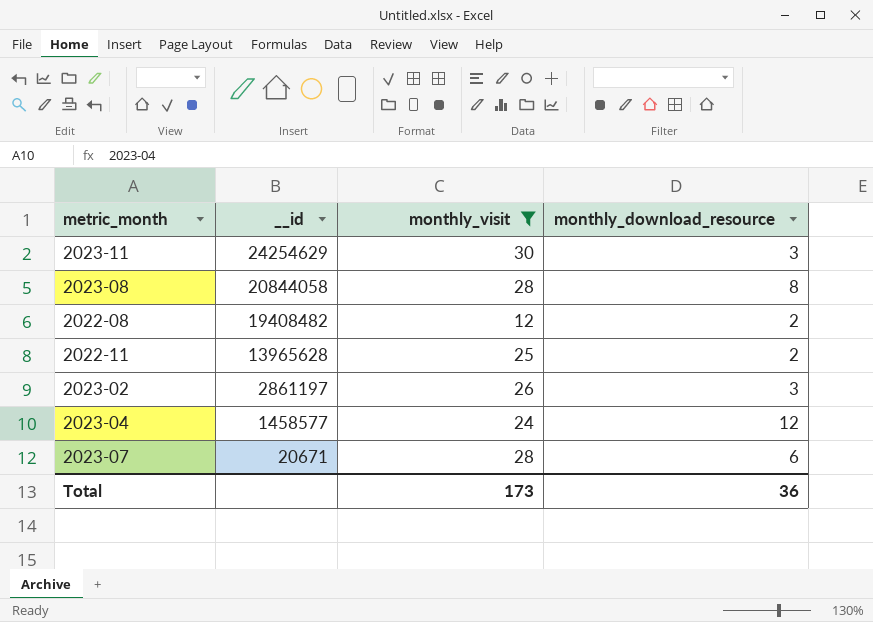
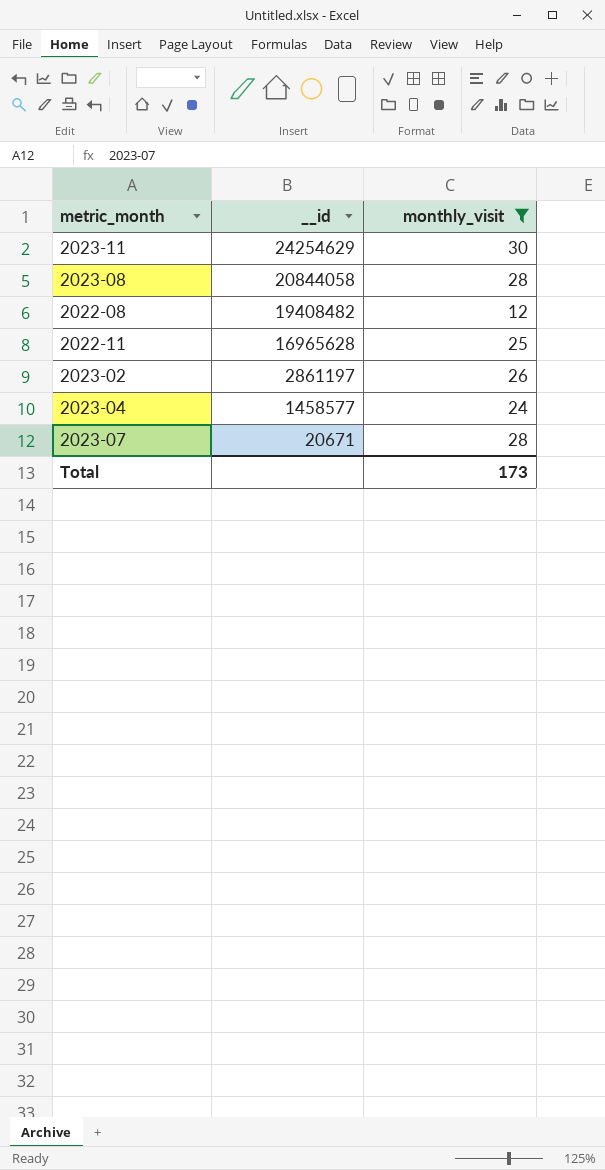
column monthly_download_resource | position: 4 -> none
2022-11 | __id: 13965628 -> 16965628

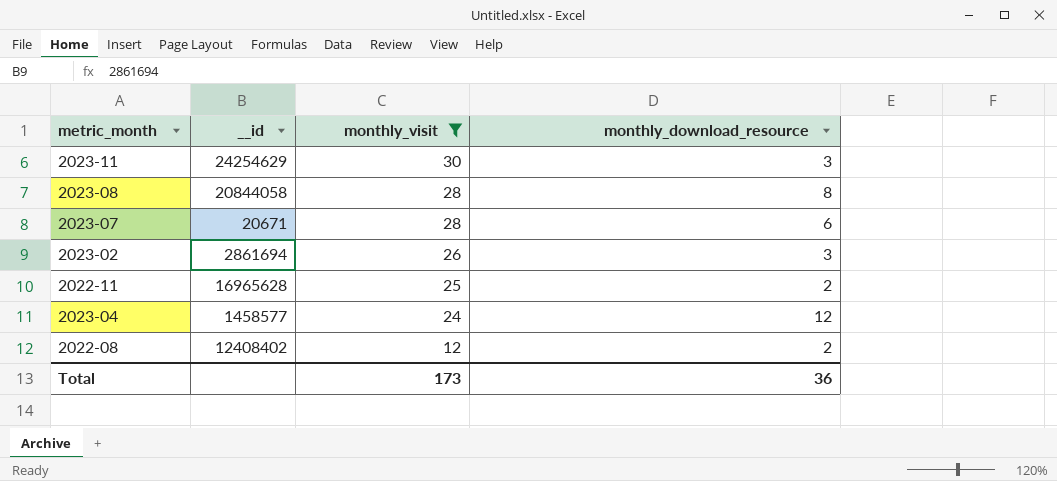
row order: __id descending -> monthly_visit descending
column monthly_download_resource | position: none -> 4
2023-02 | __id: 2861197 -> 2861694
2022-08 | __id: 19408482 -> 12408402

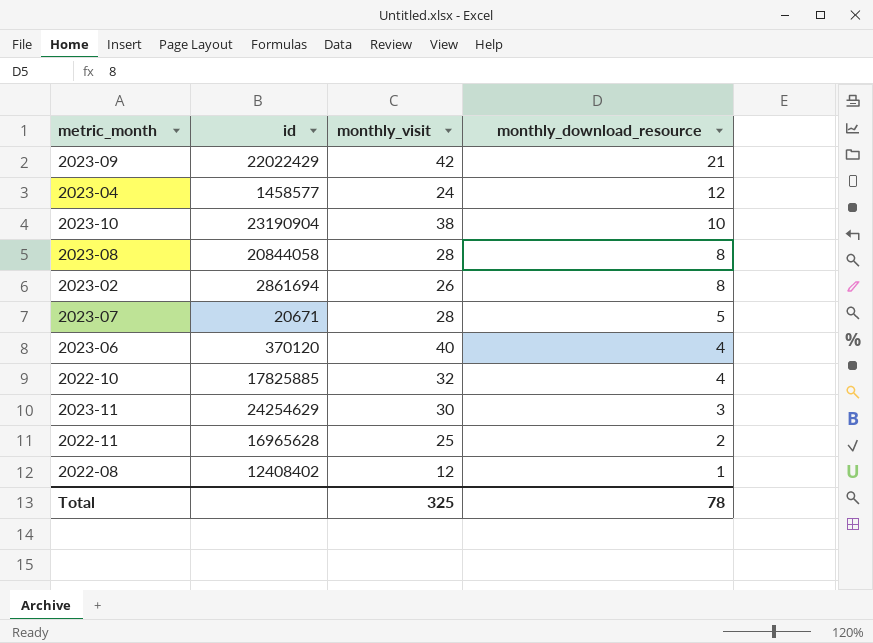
filter: monthly_visit <= 30 -> none
row order: monthly_visit descending -> monthly_download_resource descending
column name: __id -> id
2023-02 | monthly_download_resource: 3 -> 8
2023-07 | monthly_download_resource: 6 -> 5
2022-08 | monthly_download_resource: 2 -> 1
Total | monthly_visit: 173 -> 325
Total | monthly_download_resource: 36 -> 78

